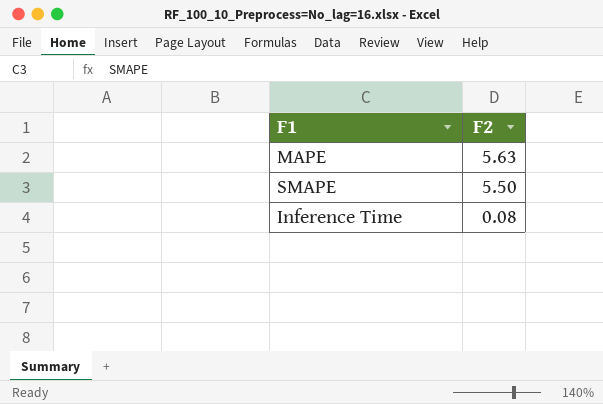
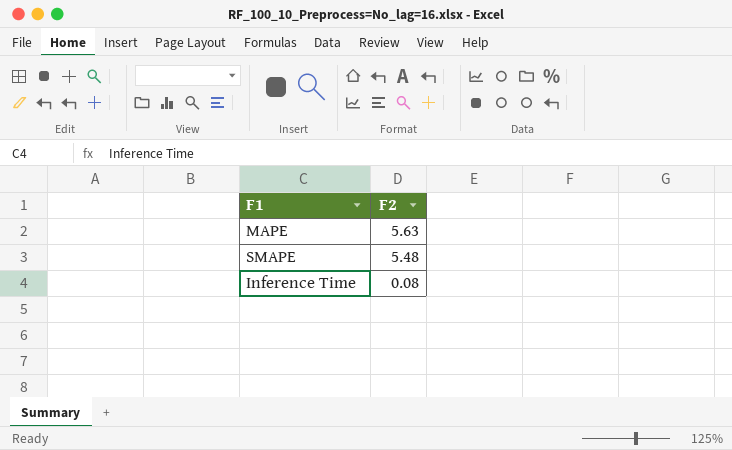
SMAPE | F2: 5.50 -> 5.48

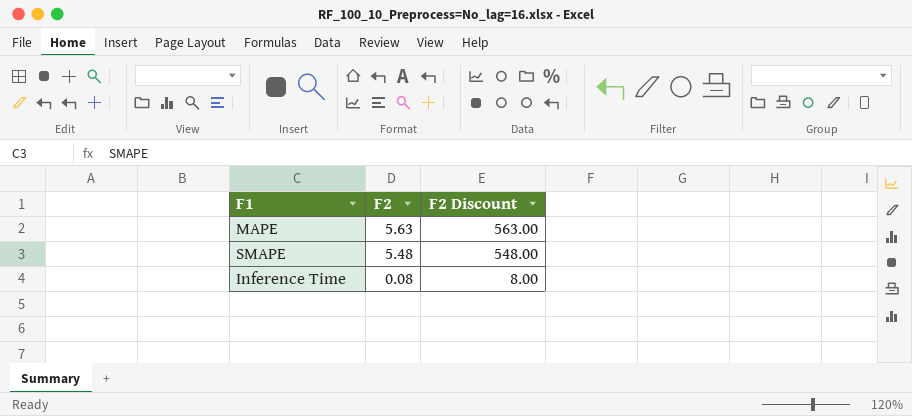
column F2 Discount | formula: none -> [F2] * 100

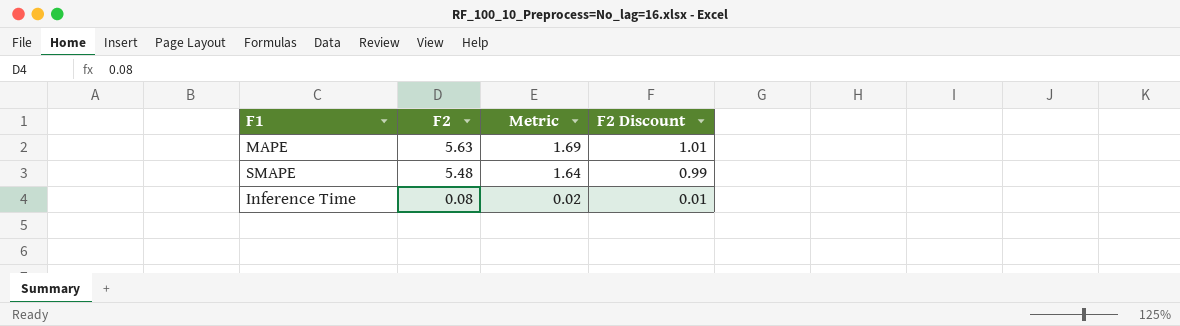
column Metric | formula: none -> [F2] * 0.3
column F2 Discount | formula: [F2] * 100 -> [F2] * 0.18

